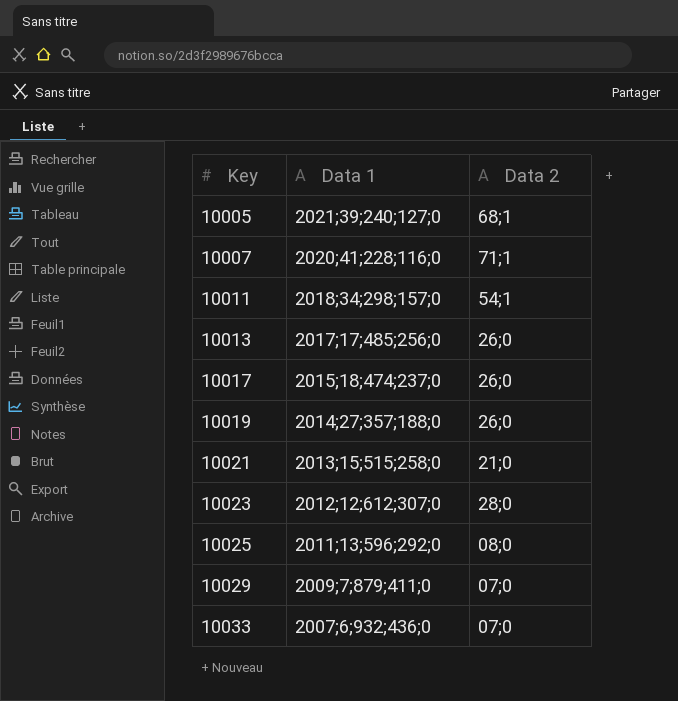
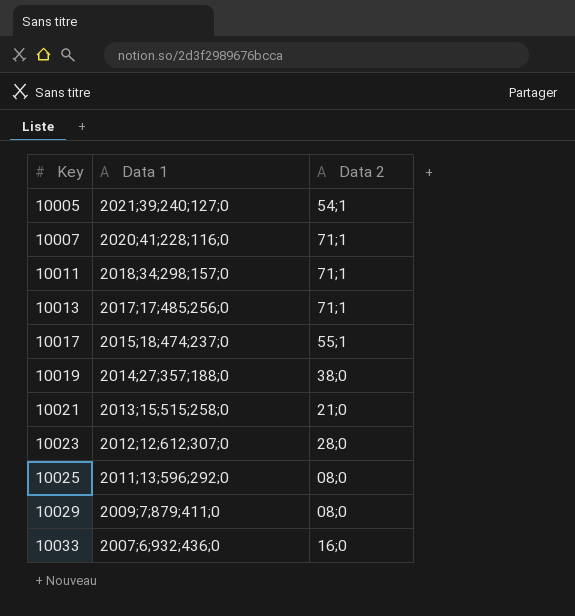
10005 | Data 2: 68;1 -> 54;1
10011 | Data 2: 54;1 -> 71;1
10013 | Data 2: 26;0 -> 71;1
10017 | Data 2: 26;0 -> 55;1
10019 | Data 2: 26;0 -> 38;0
10029 | Data 2: 07;0 -> 08;0
10033 | Data 2: 07;0 -> 16;0

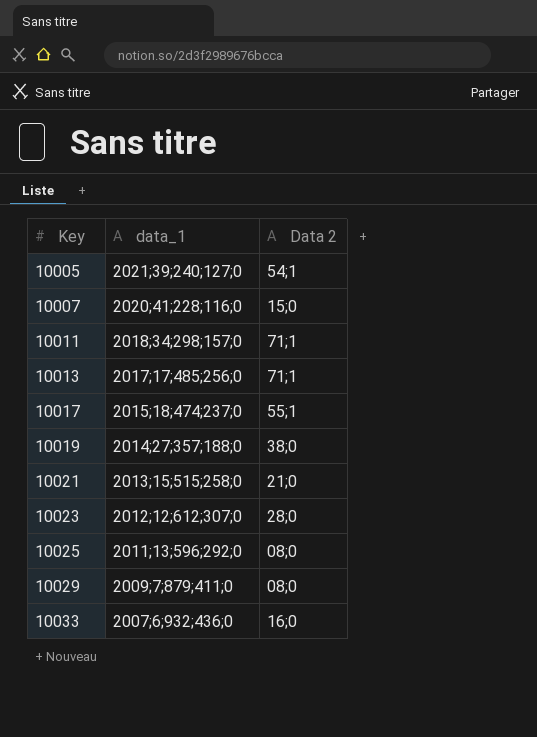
column name: Data 1 -> data_1
10007 | Data 2: 71;1 -> 15;0

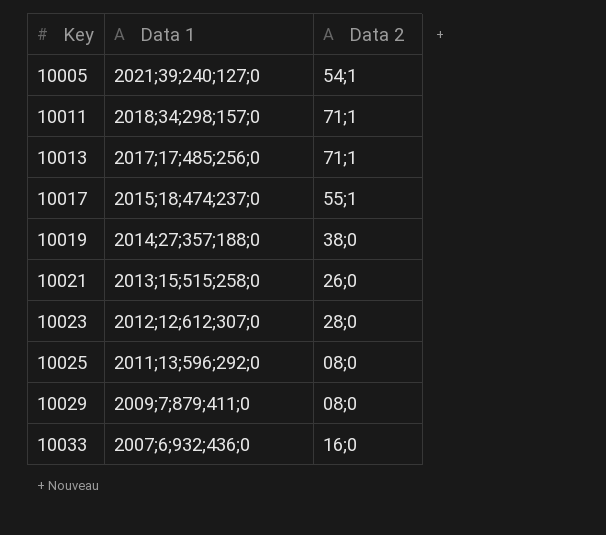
column name: data_1 -> Data 1
row 10007: 2020;41;228;116;0 | 15;0 -> none
10021 | Data 2: 21;0 -> 26;0

